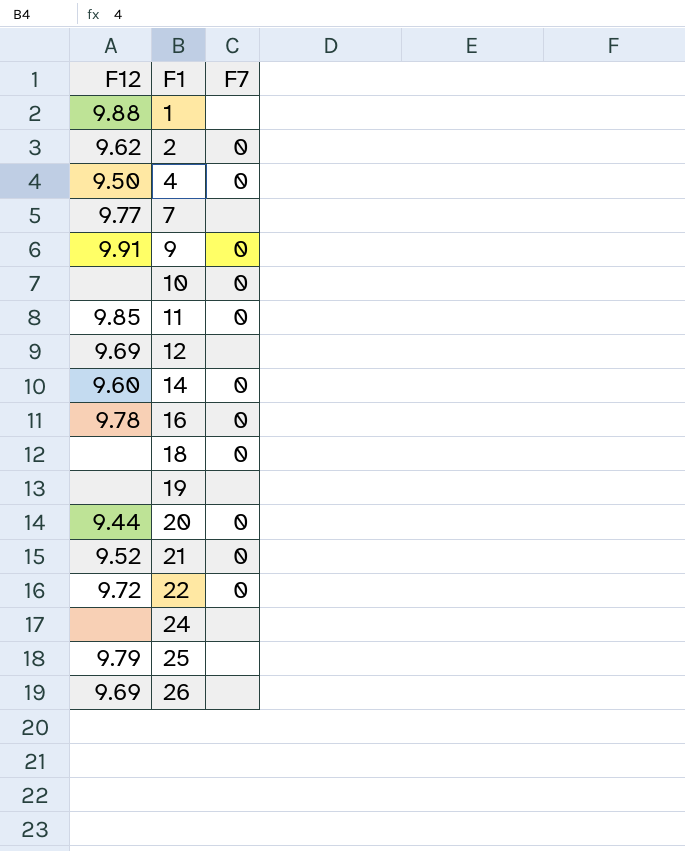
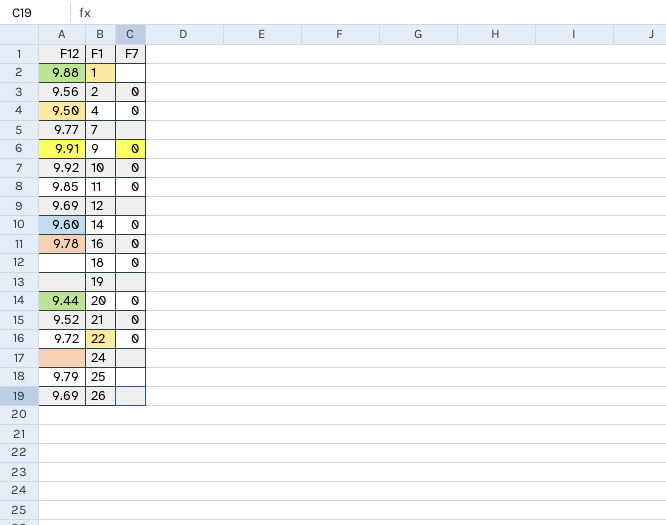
2 | F12: 9.62 -> 9.56
10 | F12: none -> 9.92

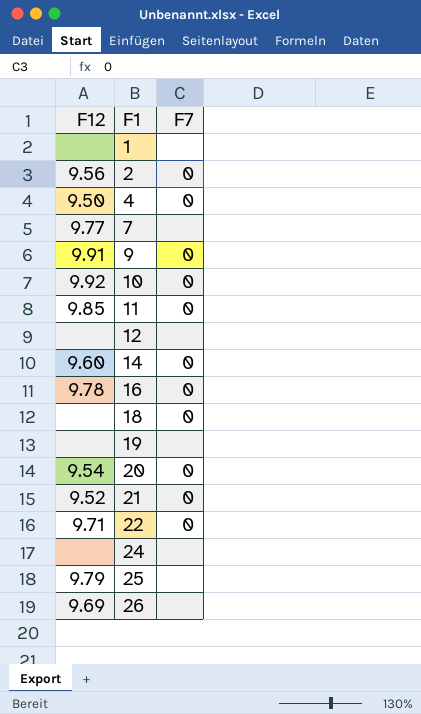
1 | F12: 9.88 -> none
12 | F12: 9.69 -> none
20 | F12: 9.44 -> 9.54
22 | F12: 9.72 -> 9.71

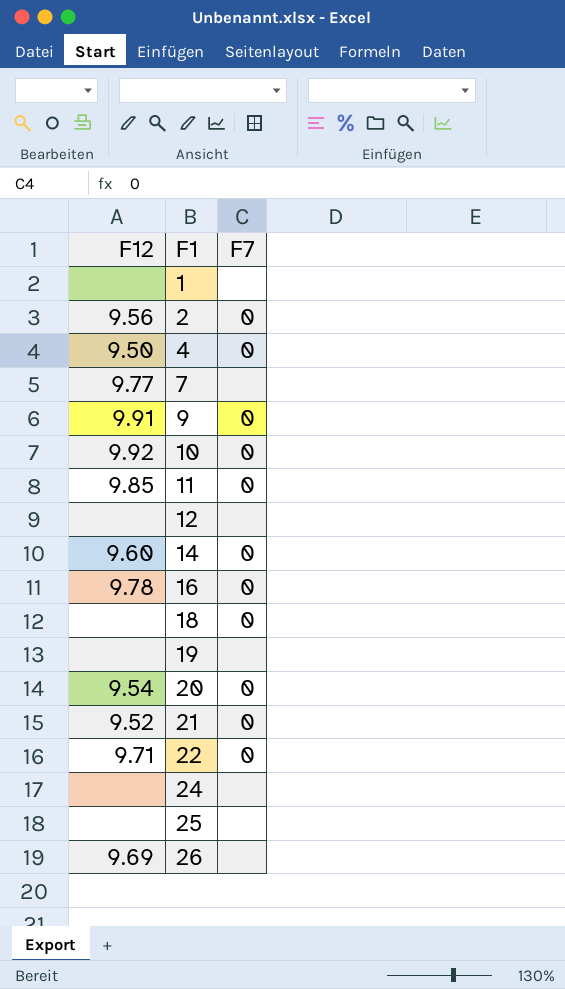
25 | F12: 9.79 -> none

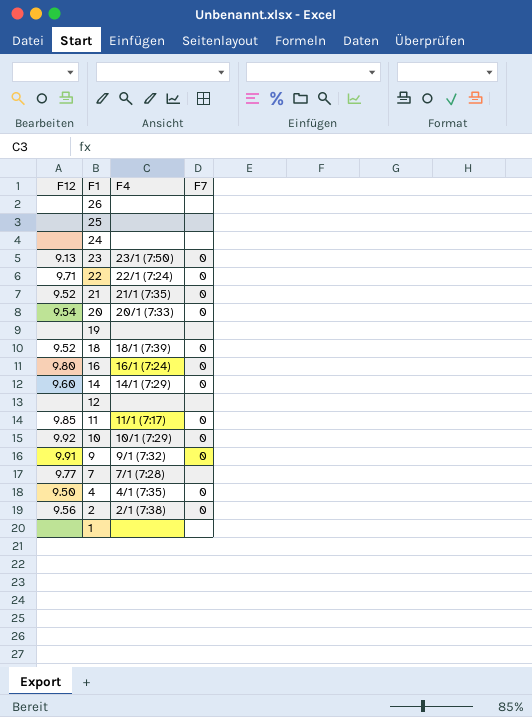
row order: F1 ascending -> F1 descending
column F4 | position: none -> 3
26 | F12: 9.69 -> none
row 23: none -> 9.13 | 23/1 (7:50) | 0
18 | F12: none -> 9.52
16 | F12: 9.78 -> 9.80

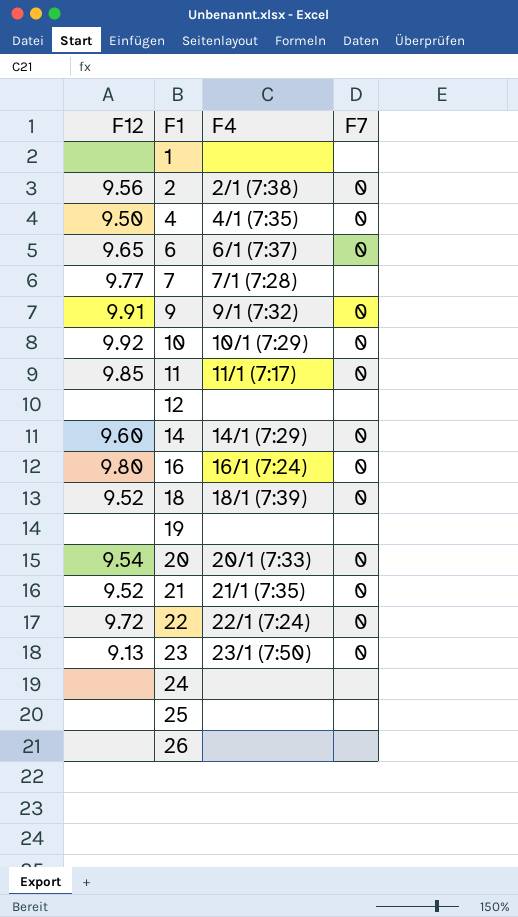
row order: F1 descending -> F1 ascending
row 6: none -> 9.65 | 6/1 (7:37) | 0
22 | F12: 9.71 -> 9.72

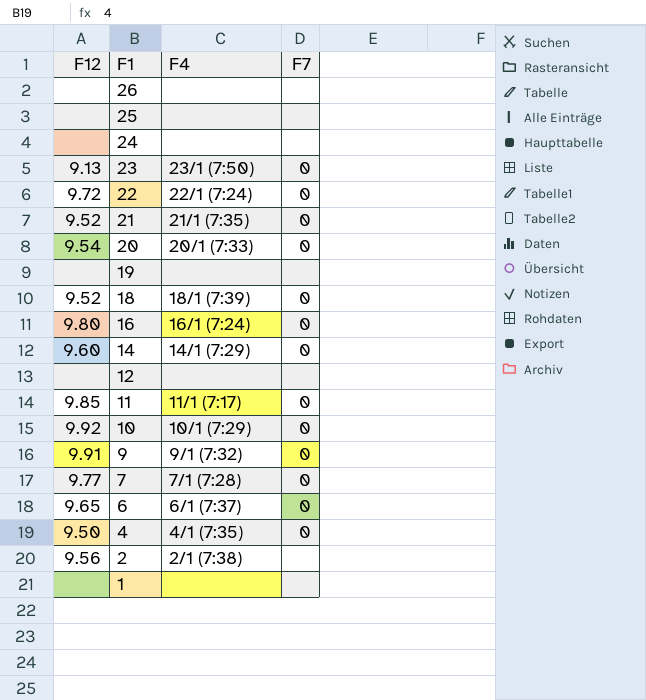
row order: F1 ascending -> F1 descending
7 | F7: none -> 0
2 | F7: 0 -> none

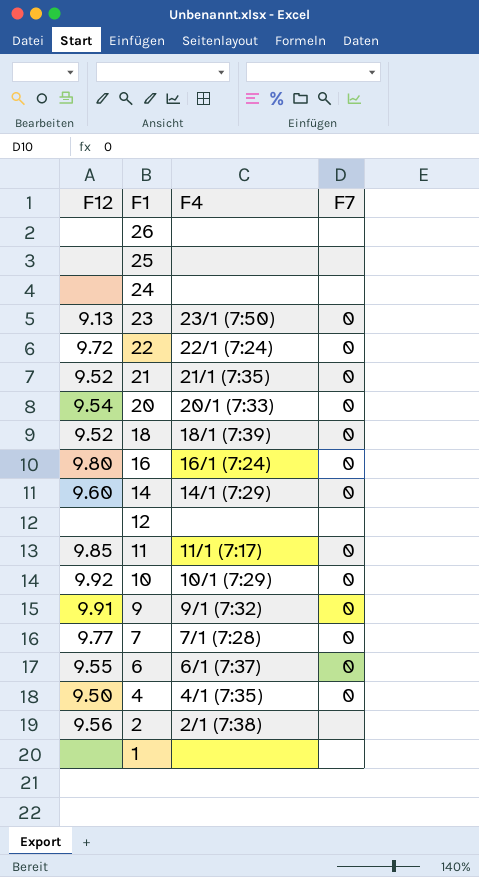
row 19: none | none | none -> none
6 | F12: 9.65 -> 9.55

